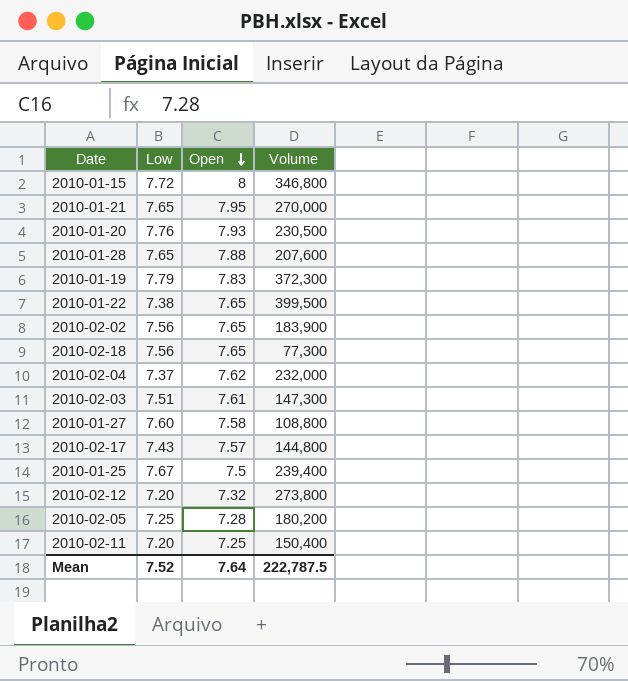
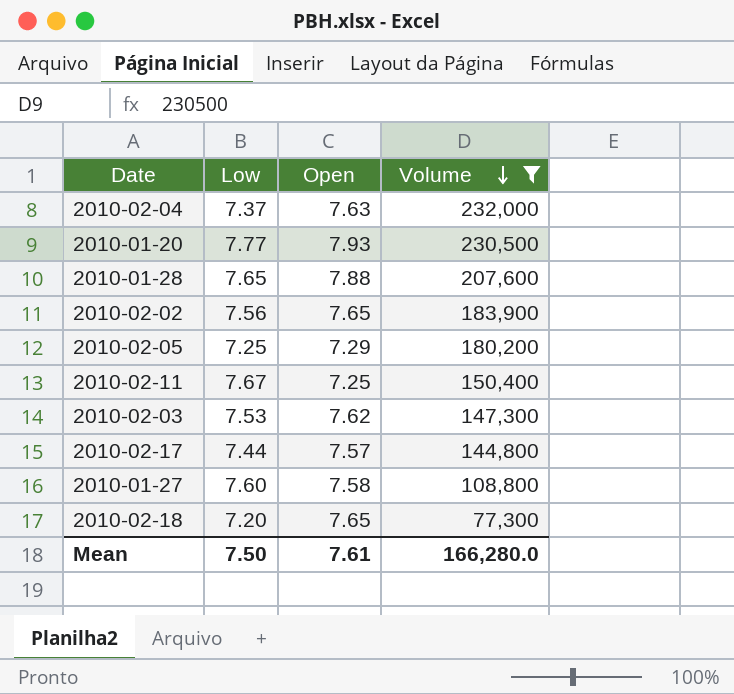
filter: none -> Volume <= 232,000
row order: Open descending -> Volume descending
2010-02-04 | Open: 7.62 -> 7.63
2010-01-20 | Low: 7.76 -> 7.77
2010-02-05 | Open: 7.28 -> 7.29
2010-02-11 | Low: 7.20 -> 7.67
2010-02-03 | Low: 7.51 -> 7.53
2010-02-03 | Open: 7.61 -> 7.62
2010-02-17 | Low: 7.43 -> 7.44
2010-02-18 | Low: 7.56 -> 7.20
Mean | Low: 7.52 -> 7.50
Mean | Open: 7.64 -> 7.61
Mean | Volume: 222,787.5 -> 166,280.0

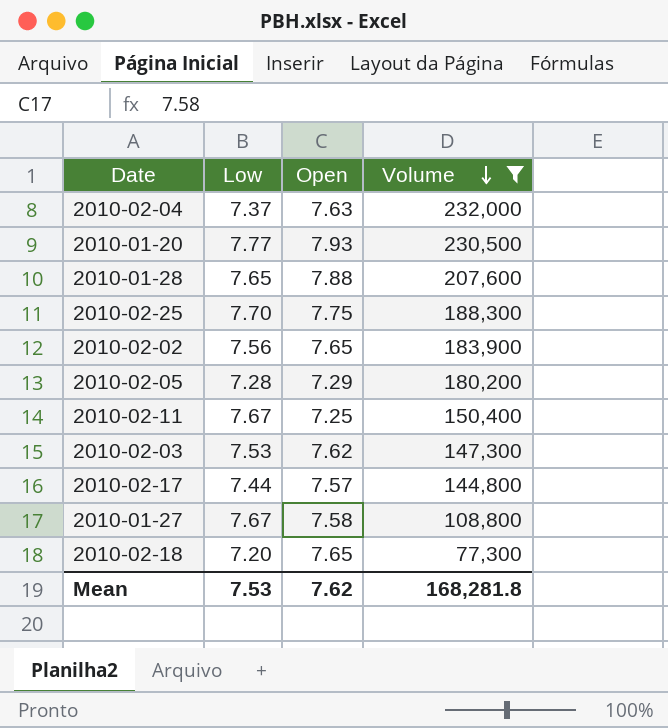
row 2010-02-25: none -> 7.70 | 7.75 | 188,300
2010-02-05 | Low: 7.25 -> 7.28
2010-01-27 | Low: 7.60 -> 7.67
Mean | Low: 7.50 -> 7.53
Mean | Open: 7.61 -> 7.62
Mean | Volume: 166,280.0 -> 168,281.8

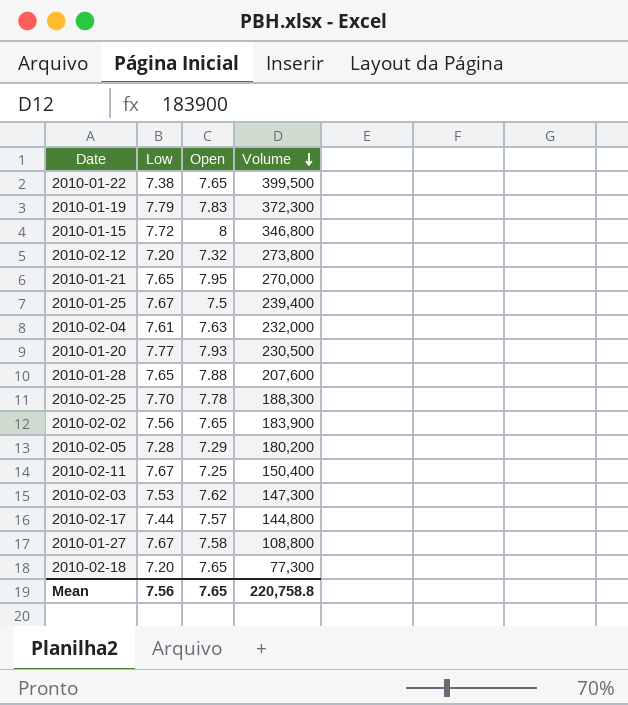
filter: Volume <= 232,000 -> none
2010-02-04 | Low: 7.37 -> 7.61
2010-02-25 | Open: 7.75 -> 7.78
Mean | Low: 7.53 -> 7.56
Mean | Open: 7.62 -> 7.65
Mean | Volume: 168,281.8 -> 220,758.8

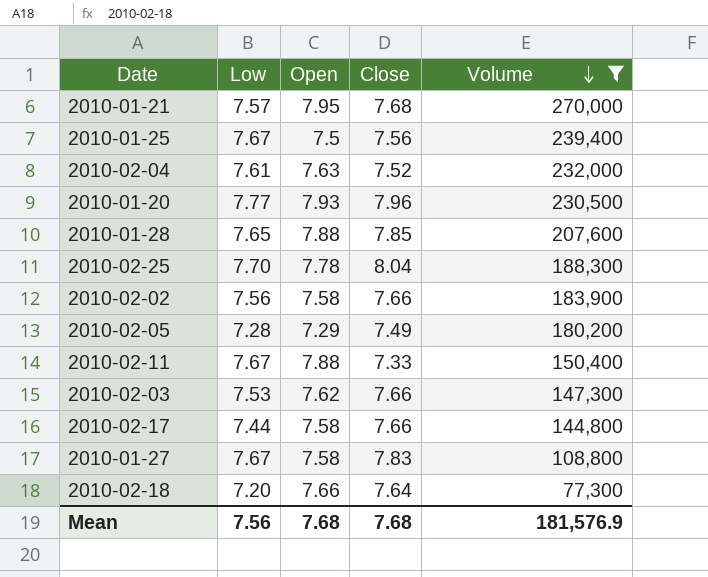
filter: none -> Volume <= 270,000
column Close | position: none -> 4
2010-01-21 | Low: 7.65 -> 7.57
2010-02-02 | Open: 7.65 -> 7.58
2010-02-11 | Open: 7.25 -> 7.88
2010-02-17 | Open: 7.57 -> 7.58
2010-02-18 | Open: 7.65 -> 7.66
Mean | Open: 7.65 -> 7.68
Mean | Volume: 220,758.8 -> 181,576.9

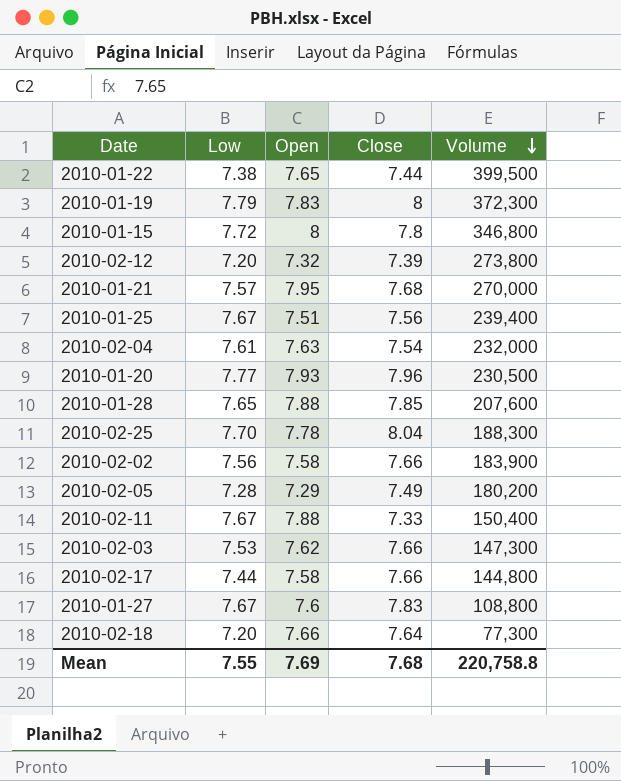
filter: Volume <= 270,000 -> none
2010-01-25 | Open: 7.5 -> 7.51
2010-02-04 | Close: 7.52 -> 7.54
2010-01-27 | Open: 7.58 -> 7.6
Mean | Low: 7.56 -> 7.55
Mean | Open: 7.68 -> 7.69
Mean | Volume: 181,576.9 -> 220,758.8

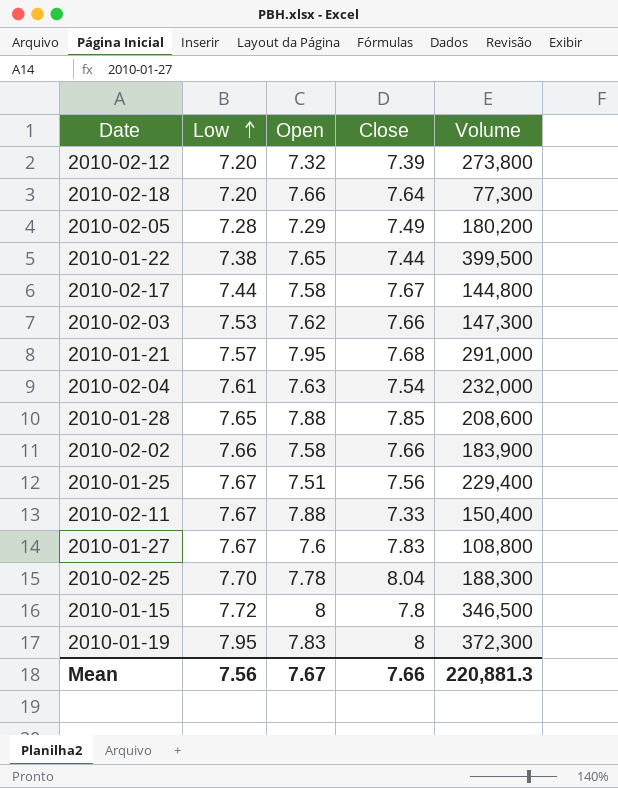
row order: Volume descending -> Low ascending
row 2010-01-20: 7.77 | 7.93 | 7.96 | 230,500 -> none
2010-02-17 | Close: 7.66 -> 7.67
2010-01-21 | Volume: 270,000 -> 291,000
2010-01-28 | Volume: 207,600 -> 208,600
2010-02-02 | Low: 7.56 -> 7.66
2010-01-25 | Volume: 239,400 -> 229,400
2010-01-15 | Volume: 346,800 -> 346,500
2010-01-19 | Low: 7.79 -> 7.95
Mean | Low: 7.55 -> 7.56
Mean | Open: 7.69 -> 7.67
Mean | Close: 7.68 -> 7.66
Mean | Volume: 220,758.8 -> 220,881.3

